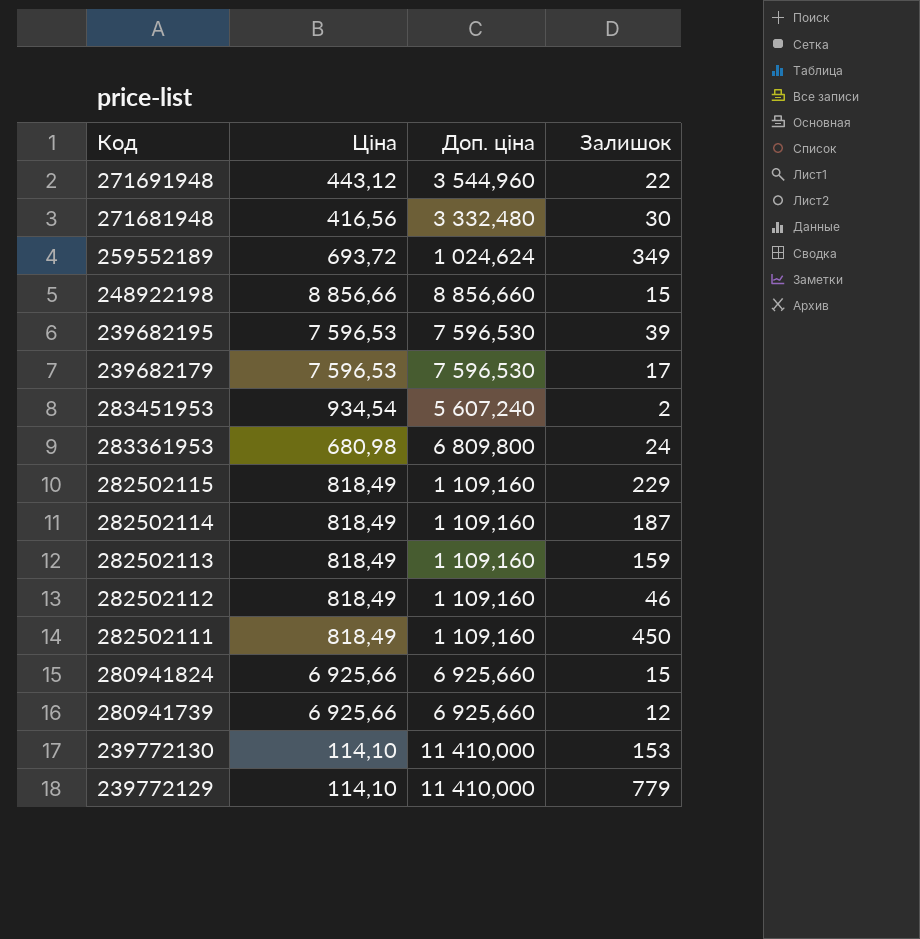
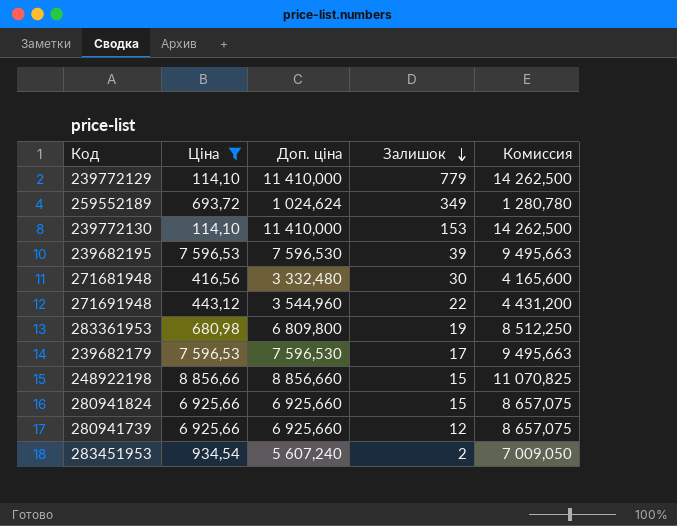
filter: none -> Ціна != 818,49
row order: none -> Залишок descending
column Комиссия | formula: none -> [Доп. ціна] * 1,25
283361953 | Залишок: 24 -> 19

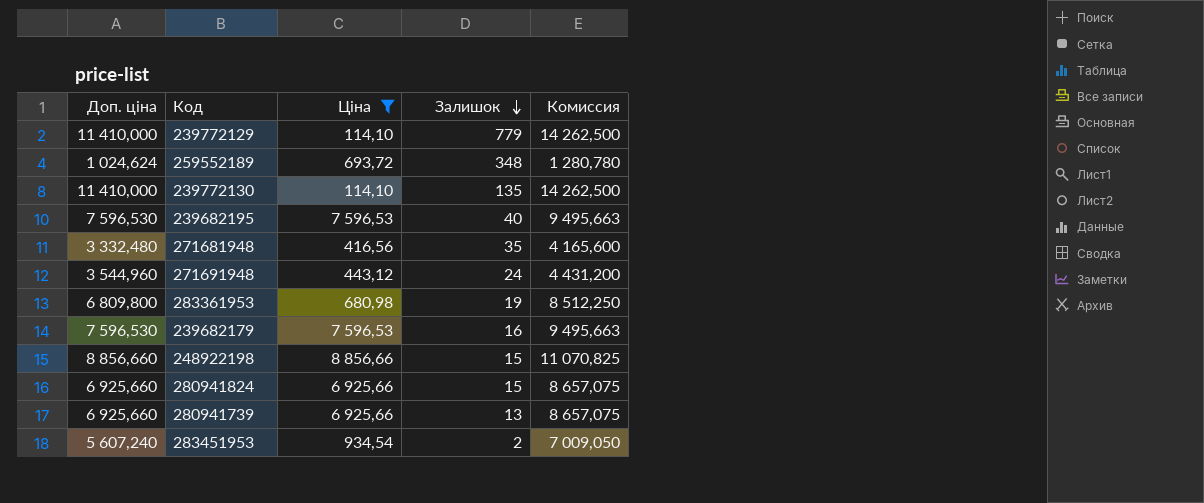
column Доп. ціна | position: 3 -> 1
259552189 | Залишок: 349 -> 348
239772130 | Залишок: 153 -> 135
239682195 | Залишок: 39 -> 40
271681948 | Залишок: 30 -> 35
271691948 | Залишок: 22 -> 24
239682179 | Залишок: 17 -> 16
280941739 | Залишок: 12 -> 13

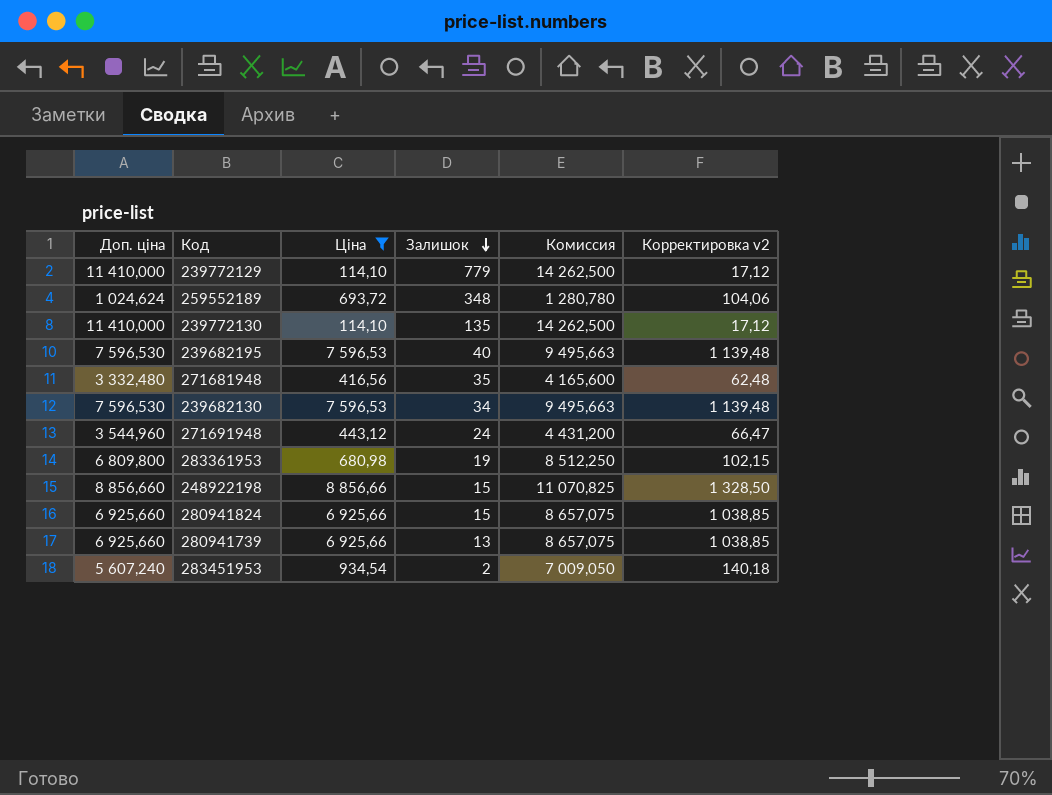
column Корректировка v2 | formula: none -> [Ціна] * 0,15
row 239682179: 7 596,530 | 7 596,53 | 16 | 9 495,663 -> none
row 239682130: none -> 7 596,530 | 7 596,53 | 34 | 9 495,663 | 1 139,48

